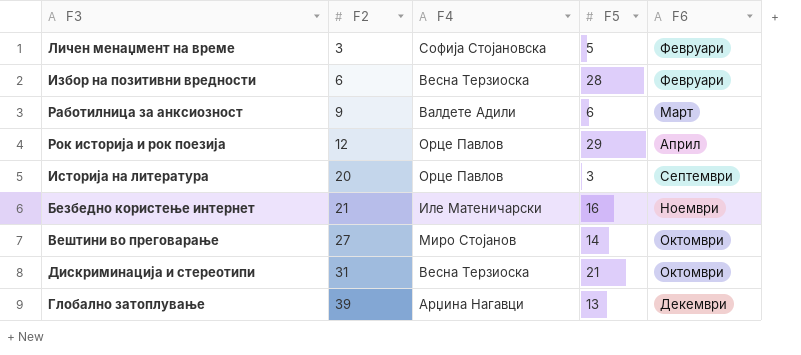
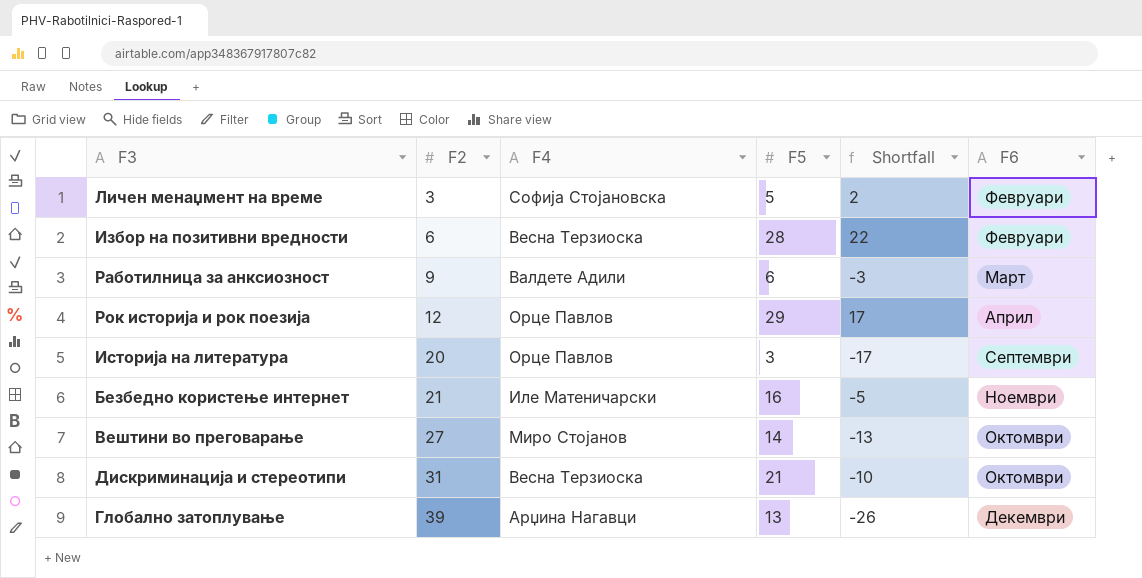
column Shortfall | formula: none -> [F5] - [F2]

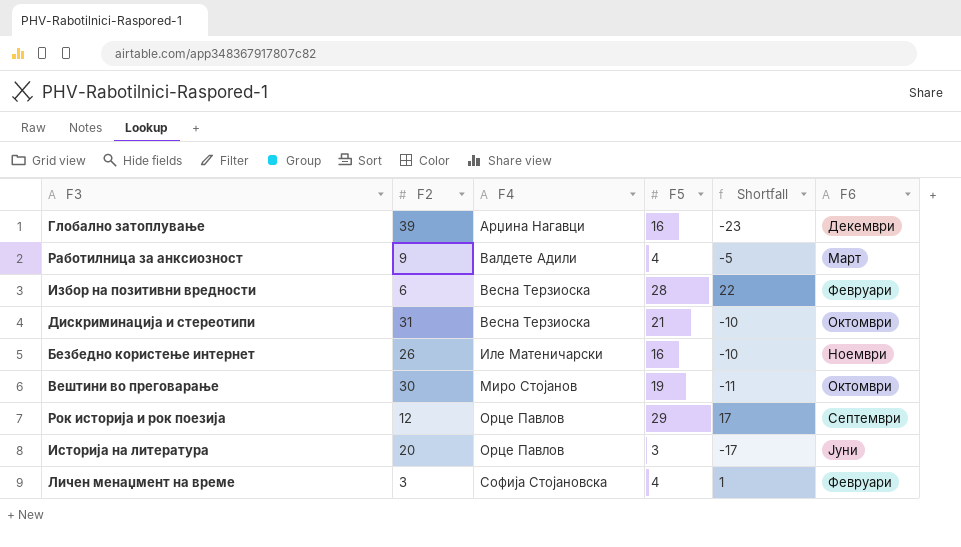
row order: F2 ascending -> F4 ascending
Глобално затоплување | F5: 13 -> 16
Глобално затоплување | Shortfall: -26 -> -23
Работилница за анксиозност | F5: 6 -> 4
Работилница за анксиозност | Shortfall: -3 -> -5
Безбедно користење интернет | F2: 21 -> 26
Безбедно користење интернет | Shortfall: -5 -> -10
Вештини во преговарање | F2: 27 -> 30
Вештини во преговарање | F5: 14 -> 19
Вештини во преговарање | Shortfall: -13 -> -11
Рок историја и рок поезија | F6: Април -> Септември
Историја на литература | F6: Септември -> Јуни
Личен менаџмент на време | F5: 5 -> 4
Личен менаџмент на време | Shortfall: 2 -> 1

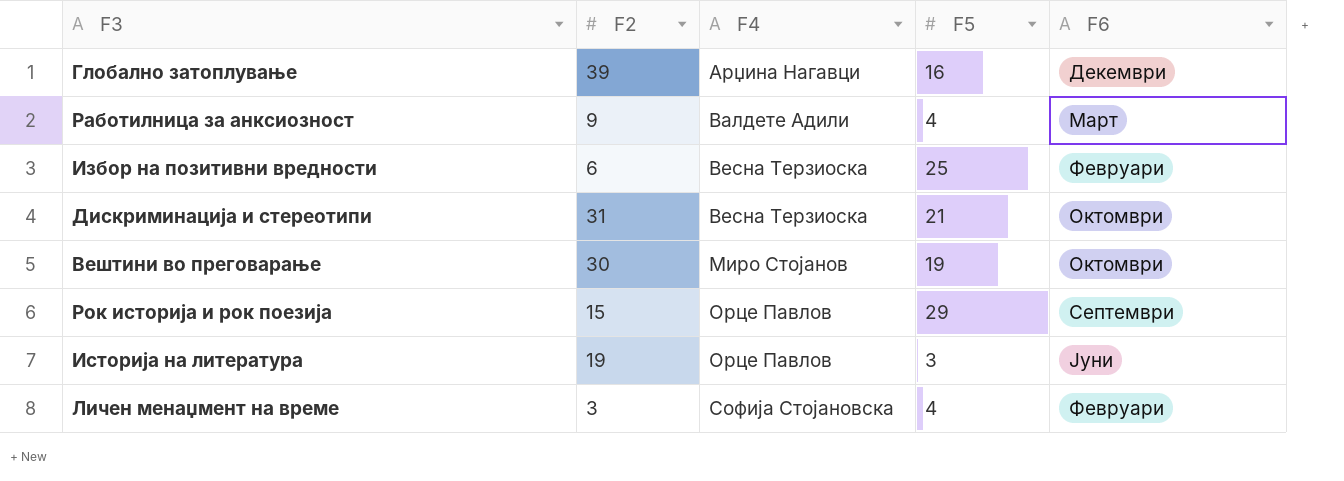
column Shortfall | formula: [F5] - [F2] -> none
row Безбедно користење интернет: 26 | Иле Матеничарски | 16 | -10 | Ноември -> none
Избор на позитивни вредности | F5: 28 -> 25
Рок историја и рок поезија | F2: 12 -> 15
Историја на литература | F2: 20 -> 19

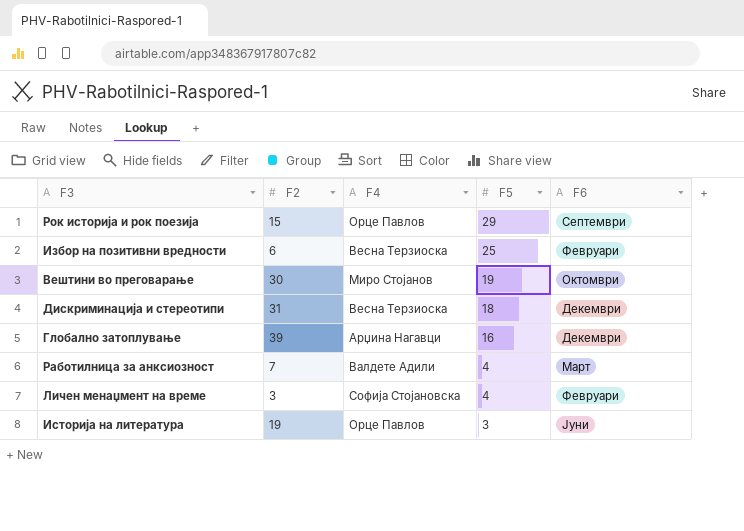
row order: F4 ascending -> F5 descending
Дискриминација и стереотипи | F5: 21 -> 18
Дискриминација и стереотипи | F6: Октомври -> Декември
Работилница за анксиозност | F2: 9 -> 7

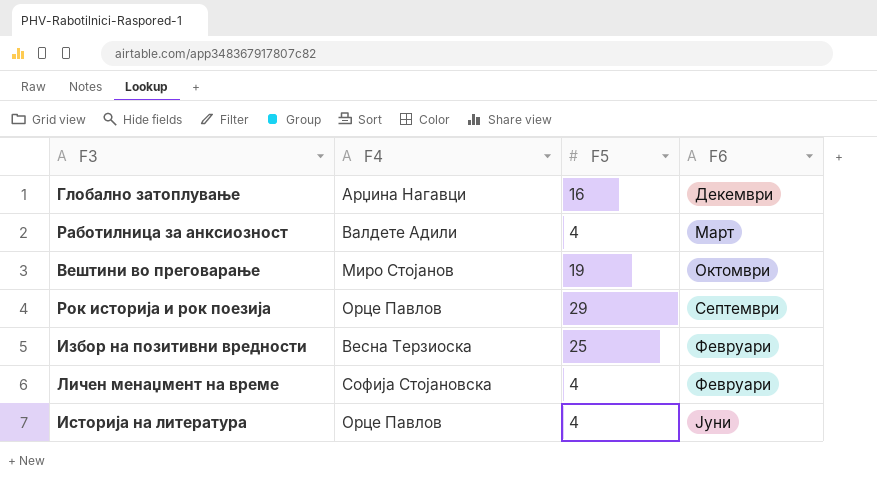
row order: F5 descending -> F6 ascending
column F2 | position: 2 -> none
row Дискриминација и стереотипи: 31 | Весна Терзиоска | 18 | Декември -> none
Историја на литература | F5: 3 -> 4

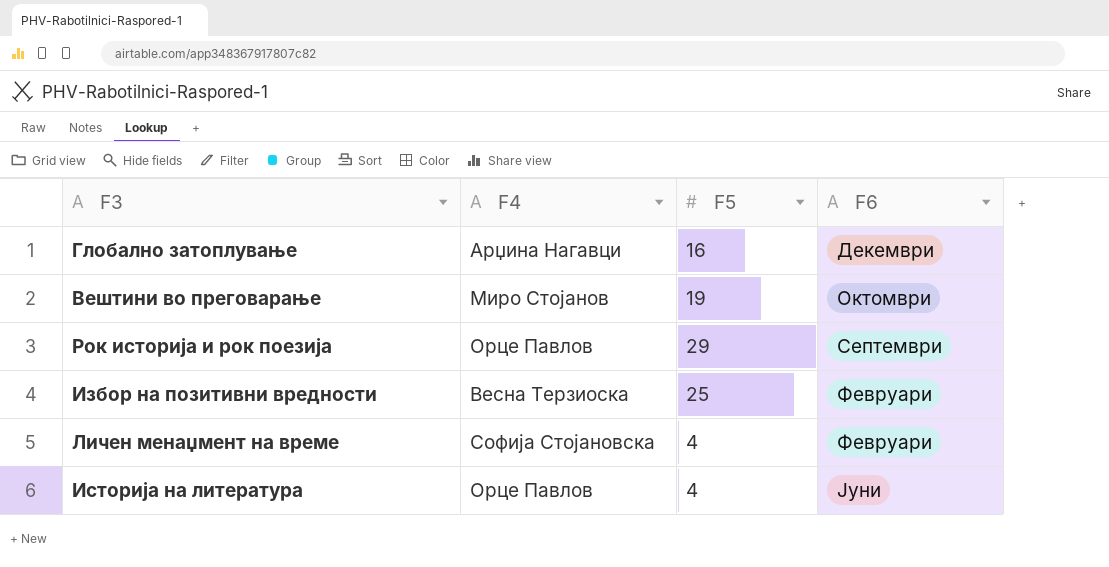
row Работилница за анксиозност: Валдете Адили | 4 | Март -> none

